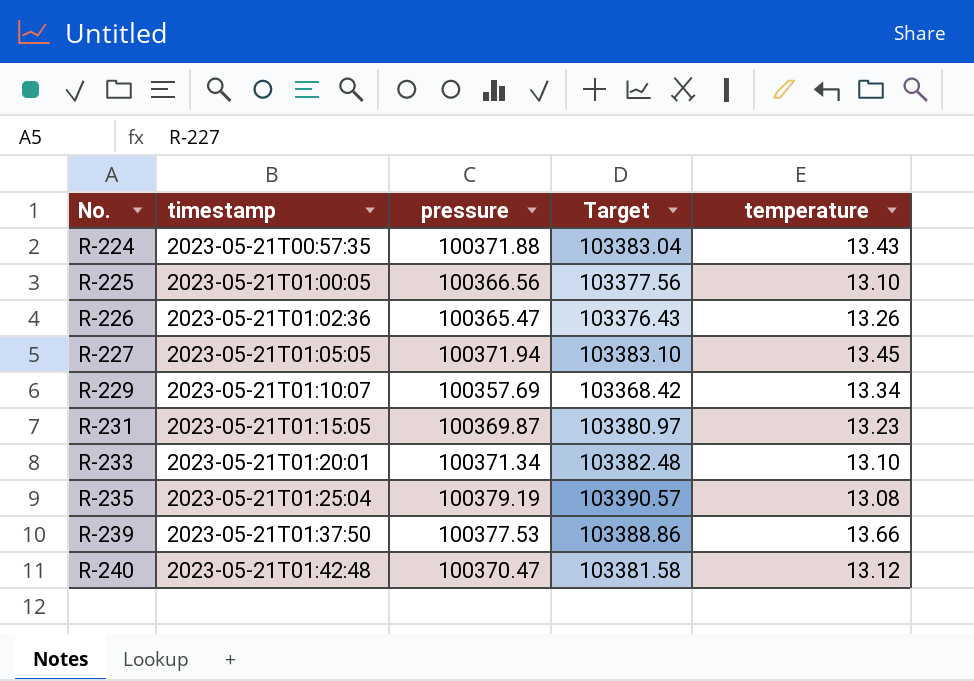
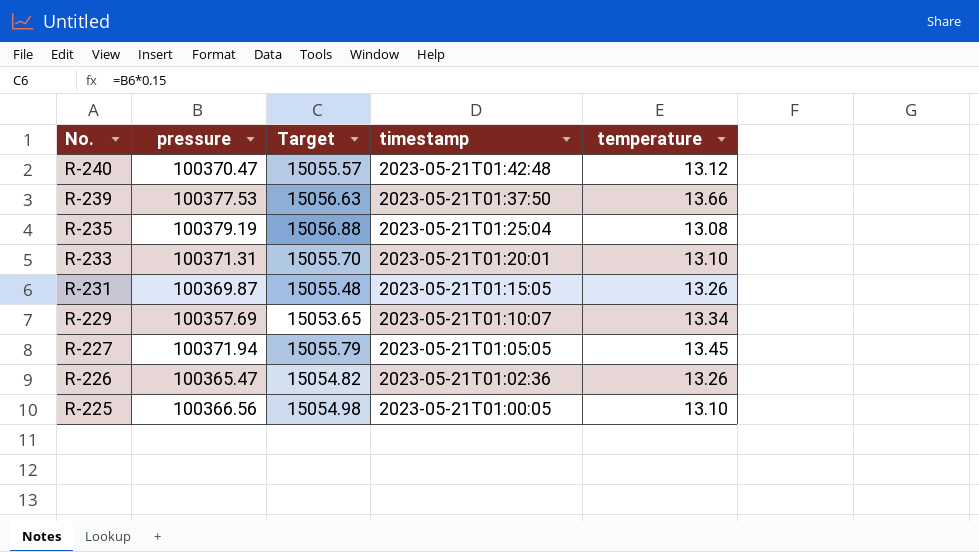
row order: No. ascending -> No. descending
column Target | formula: [pressure] * 1.03 -> [pressure] * 0.15
column timestamp | position: 2 -> 4
row R-224: 2023-05-21T00:57:35 | 100371.88 | 103383.04 | 13.43 -> none
R-233 | pressure: 100371.34 -> 100371.31
R-231 | temperature: 13.23 -> 13.26

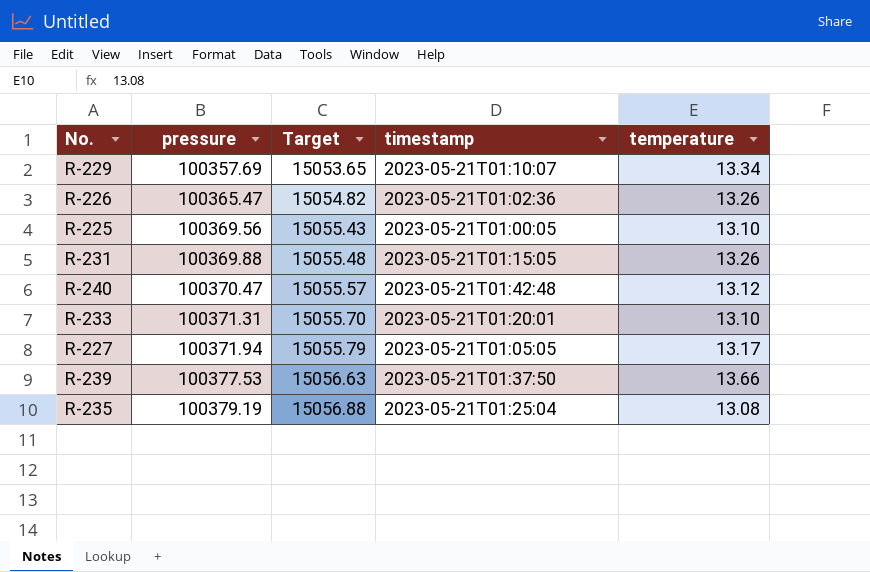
row order: No. descending -> pressure ascending
R-225 | pressure: 100366.56 -> 100369.56
R-225 | Target: 15054.98 -> 15055.43
R-231 | pressure: 100369.87 -> 100369.88
R-227 | temperature: 13.45 -> 13.17

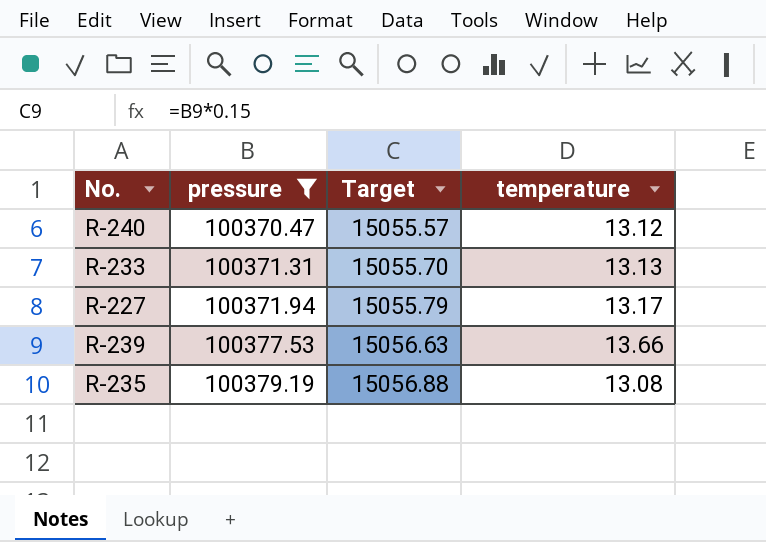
filter: none -> pressure >= 100370.47
column timestamp | position: 4 -> none
R-233 | temperature: 13.10 -> 13.13

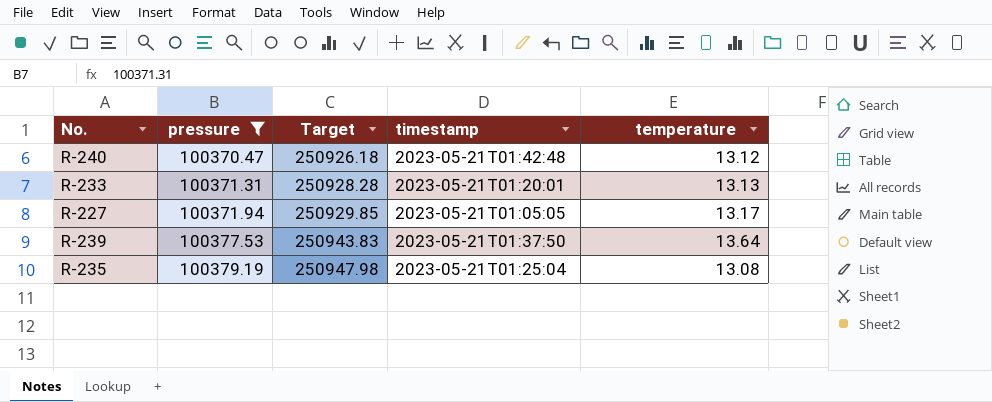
column Target | formula: [pressure] * 0.15 -> [pressure] * 2.5
column timestamp | position: none -> 4
R-239 | temperature: 13.66 -> 13.64

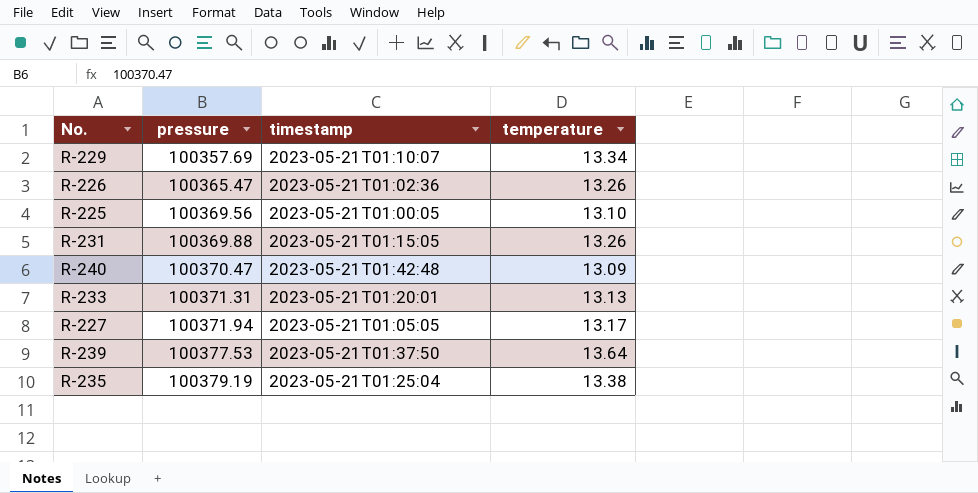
filter: pressure >= 100370.47 -> none
column Target | formula: [pressure] * 2.5 -> none
R-240 | temperature: 13.12 -> 13.09
R-235 | temperature: 13.08 -> 13.38

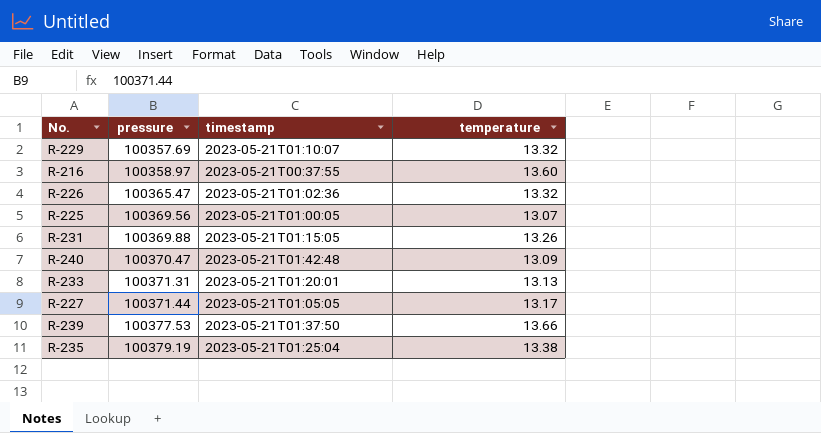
R-229 | temperature: 13.34 -> 13.32
row R-216: none -> 100358.97 | 2023-05-21T00:37:55 | 13.60
R-226 | temperature: 13.26 -> 13.32
R-225 | temperature: 13.10 -> 13.07
R-227 | pressure: 100371.94 -> 100371.44
R-239 | temperature: 13.64 -> 13.66

